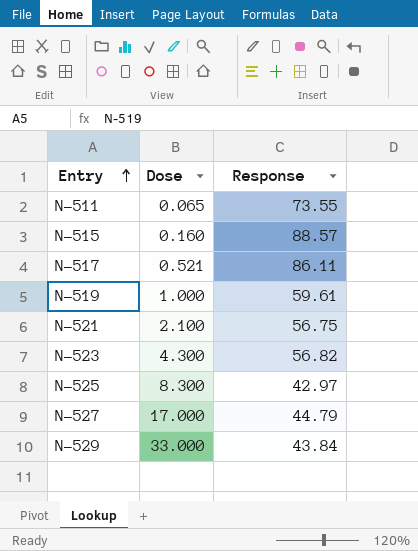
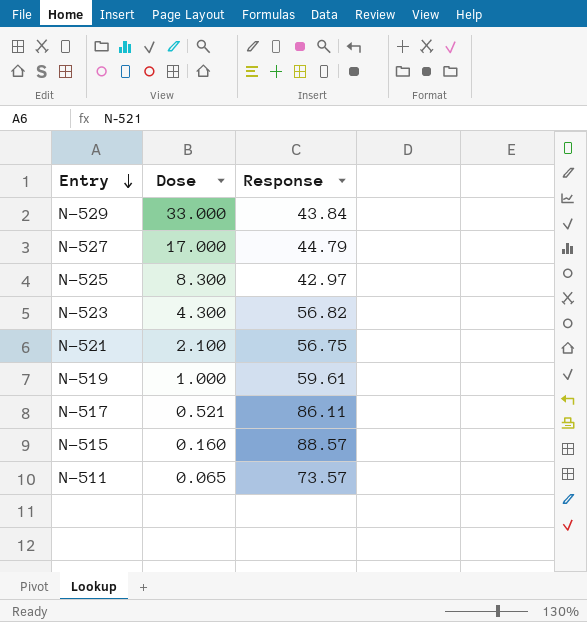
row order: Entry ascending -> Entry descending
N-511 | Response: 73.55 -> 73.57

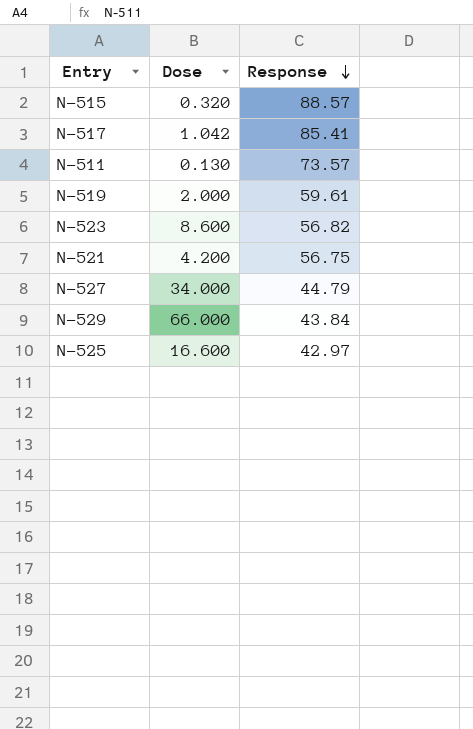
row order: Entry descending -> Response descending
N-515 | Dose: 0.160 -> 0.320
N-517 | Dose: 0.521 -> 1.042
N-517 | Response: 86.11 -> 85.41
N-511 | Dose: 0.065 -> 0.130
N-519 | Dose: 1.000 -> 2.000
N-523 | Dose: 4.300 -> 8.600
N-521 | Dose: 2.100 -> 4.200
N-527 | Dose: 17.000 -> 34.000
N-529 | Dose: 33.000 -> 66.000
N-525 | Dose: 8.300 -> 16.600

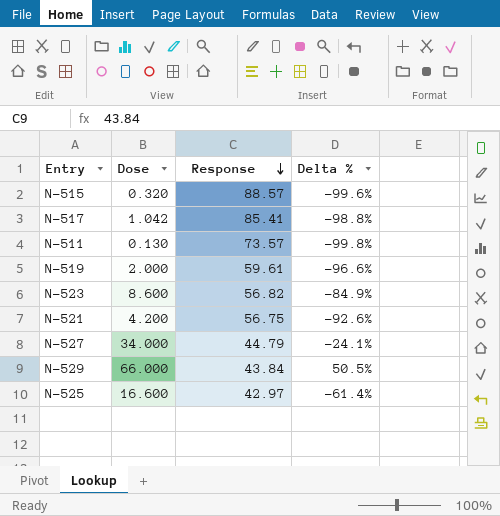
column Delta % | formula: none -> ([Dose] - [Response]) / [Response]

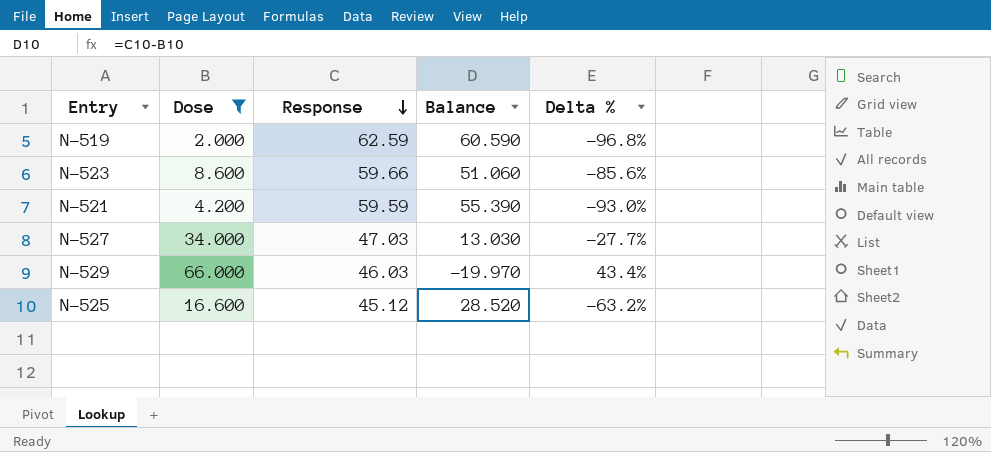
filter: none -> Dose >= 2.000
column Balance | formula: none -> [Response] - [Dose]
N-519 | Response: 59.61 -> 62.59
N-519 | Delta %: -96.6% -> -96.8%
N-523 | Response: 56.82 -> 59.66
N-523 | Delta %: -84.9% -> -85.6%
N-521 | Response: 56.75 -> 59.59
N-521 | Delta %: -92.6% -> -93.0%
N-527 | Response: 44.79 -> 47.03
N-527 | Delta %: -24.1% -> -27.7%
N-529 | Response: 43.84 -> 46.03
N-529 | Delta %: 50.5% -> 43.4%
N-525 | Response: 42.97 -> 45.12
N-525 | Delta %: -61.4% -> -63.2%

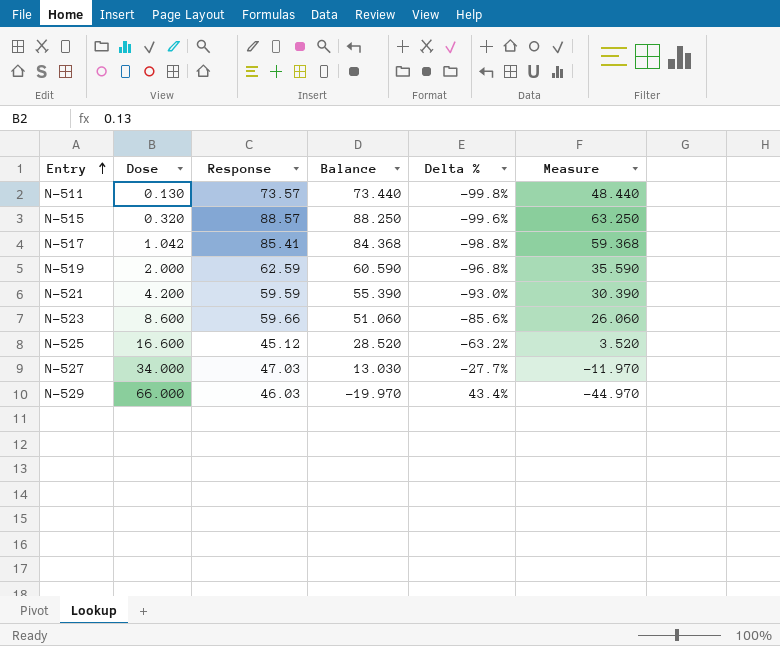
filter: Dose >= 2.000 -> none
row order: Response descending -> Entry ascending
column Measure | formula: none -> [Balance] - 25

